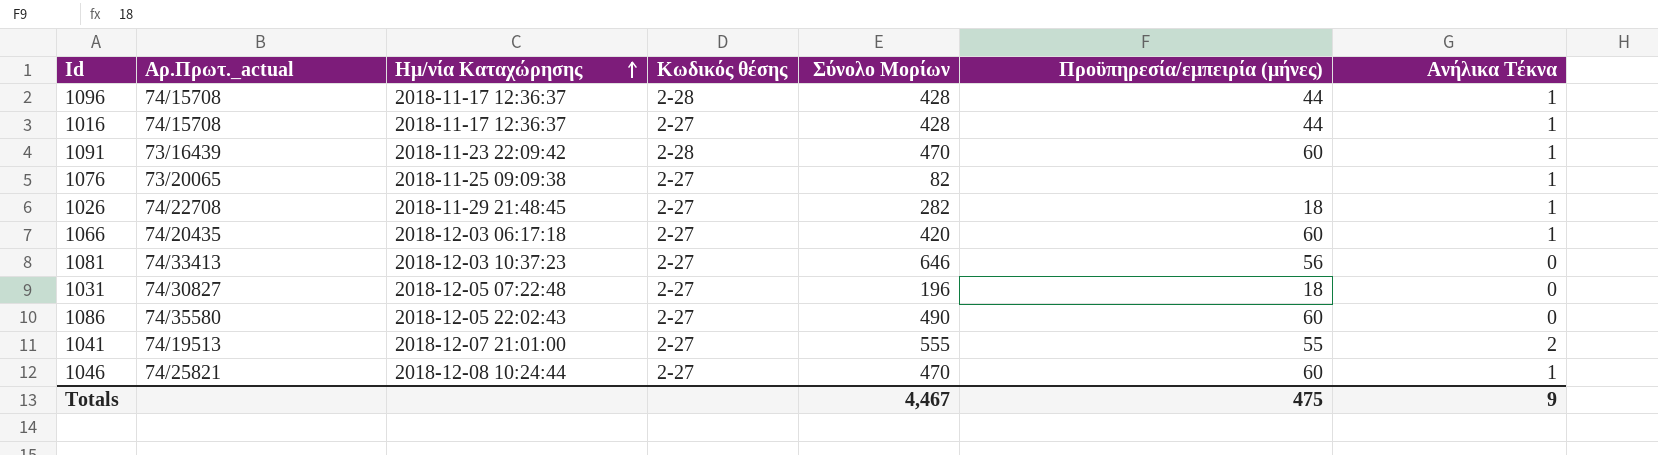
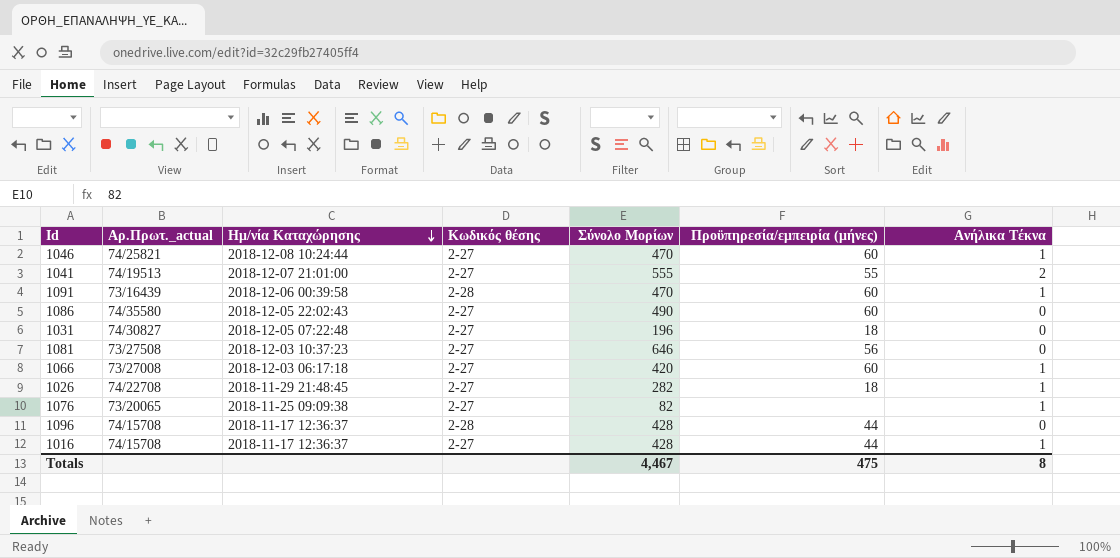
row order: Ημ/νία Καταχώρησης ascending -> Ημ/νία Καταχώρησης descending
1091 | Ημ/νία Καταχώρησης: 2018-11-23 22:09:42 -> 2018-12-06 00:39:58
1081 | Αρ.Πρωτ._actual: 74/33413 -> 73/27508
1066 | Αρ.Πρωτ._actual: 74/20435 -> 73/27008
1096 | Ανήλικα Τέκνα: 1 -> 0
Totals | Ανήλικα Τέκνα: 9 -> 8

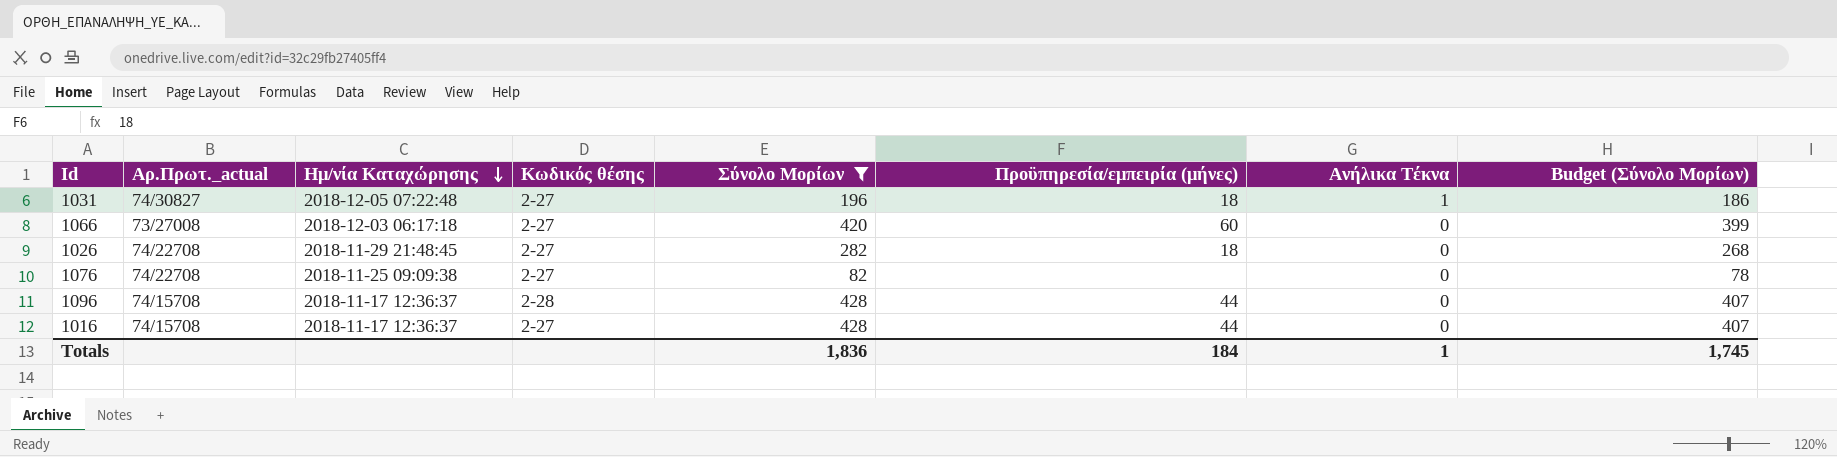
filter: none -> Σύνολο Μορίων <= 428
column Budget (Σύνολο Μορίων) | formula: none -> [Σύνολο Μορίων] * 0.95
1031 | Ανήλικα Τέκνα: 0 -> 1
1066 | Ανήλικα Τέκνα: 1 -> 0
1026 | Ανήλικα Τέκνα: 1 -> 0
1076 | Αρ.Πρωτ._actual: 73/20065 -> 74/22708
1076 | Ανήλικα Τέκνα: 1 -> 0
1016 | Ανήλικα Τέκνα: 1 -> 0
Totals | Σύνολο Μορίων: 4,467 -> 1,836
Totals | Προϋπηρεσία/εμπειρία (μήνες): 475 -> 184
Totals | Ανήλικα Τέκνα: 8 -> 1

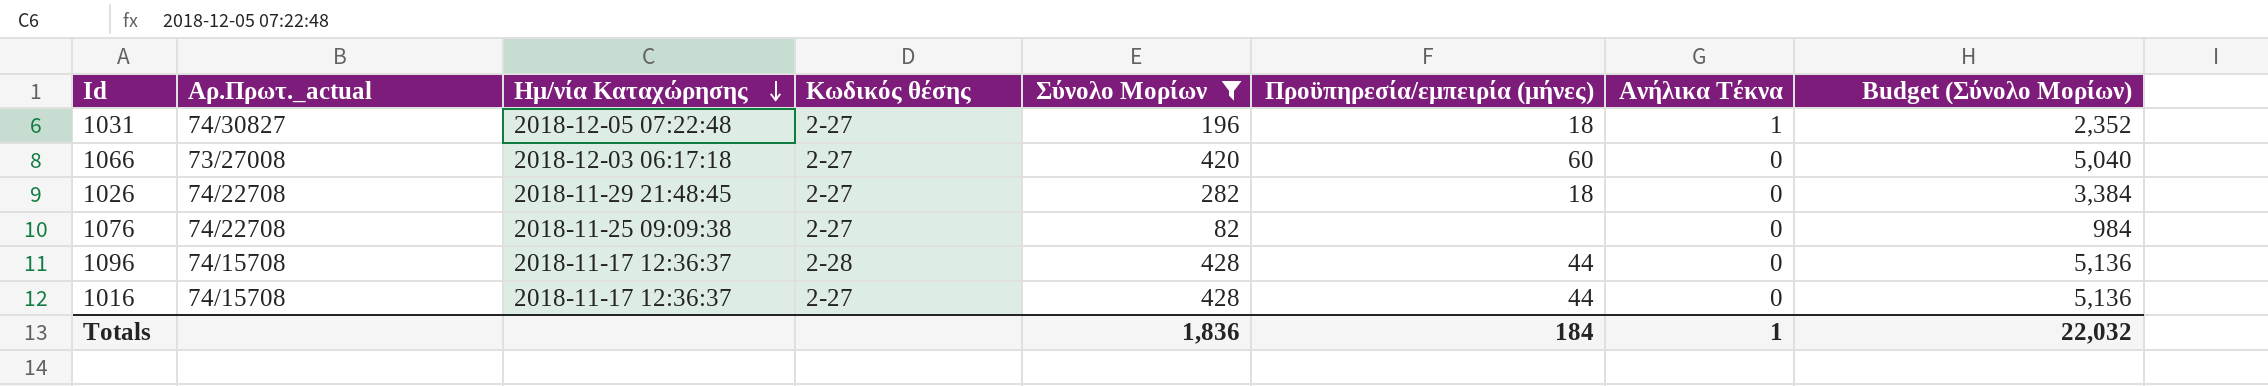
column Budget (Σύνολο Μορίων) | formula: [Σύνολο Μορίων] * 0.95 -> [Σύνολο Μορίων] * 12
Totals | Budget (Σύνολο Μορίων): 1,745 -> 22,032

